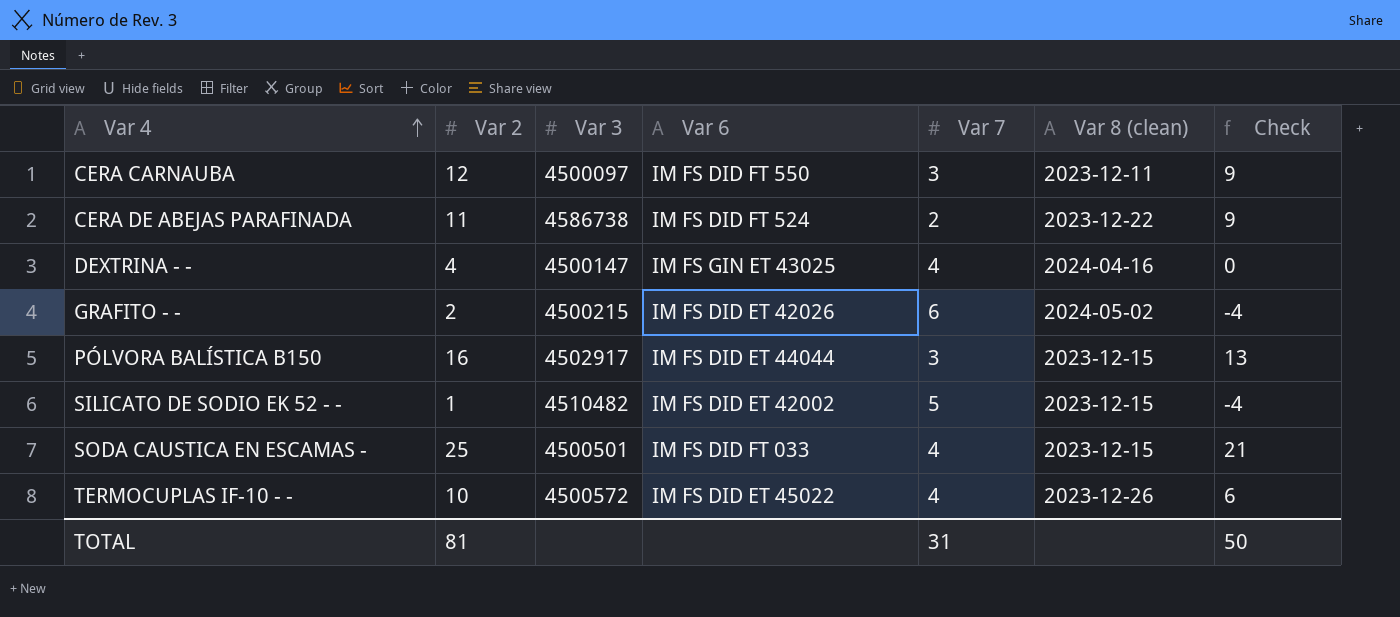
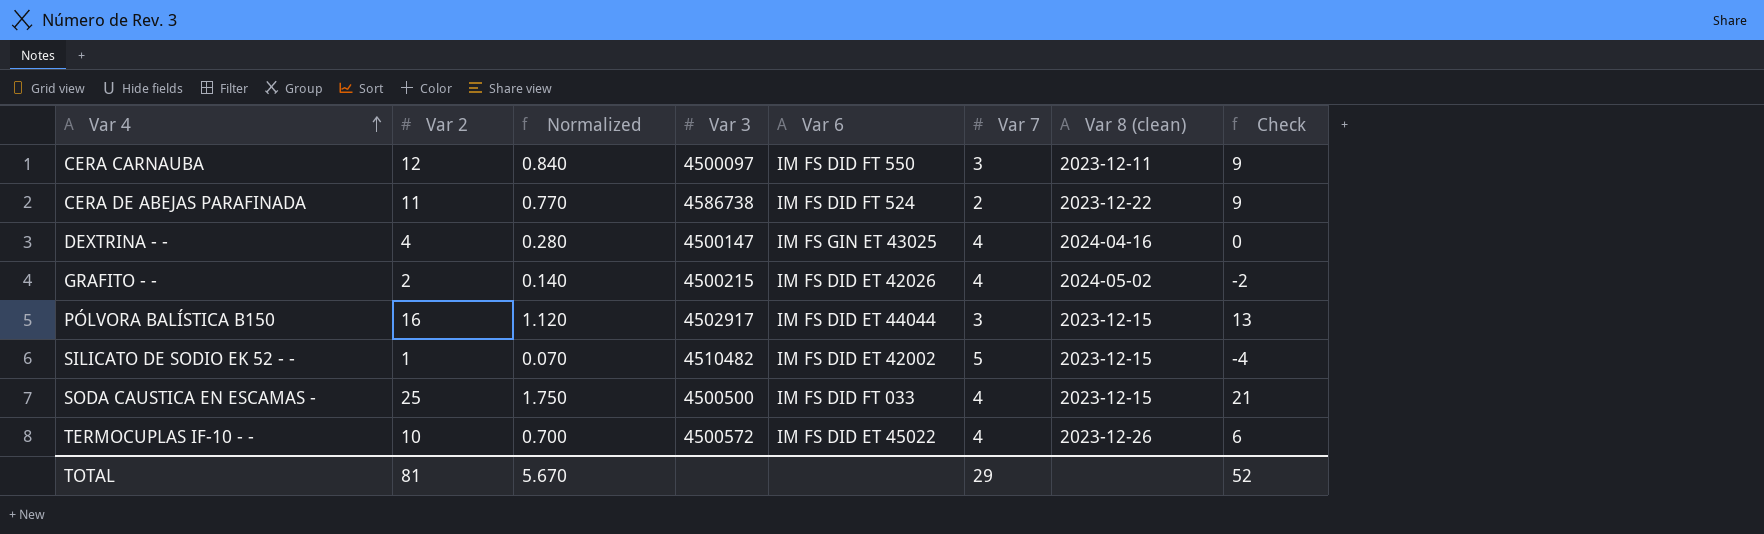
column Normalized | formula: none -> [Var 2] * 0.07
GRAFITO - - | Var 7: 6 -> 4
GRAFITO - - | Check: -4 -> -2
SODA CAUSTICA EN ESCAMAS - | Var 3: 4500501 -> 4500500
TOTAL | Var 7: 31 -> 29
TOTAL | Check: 50 -> 52

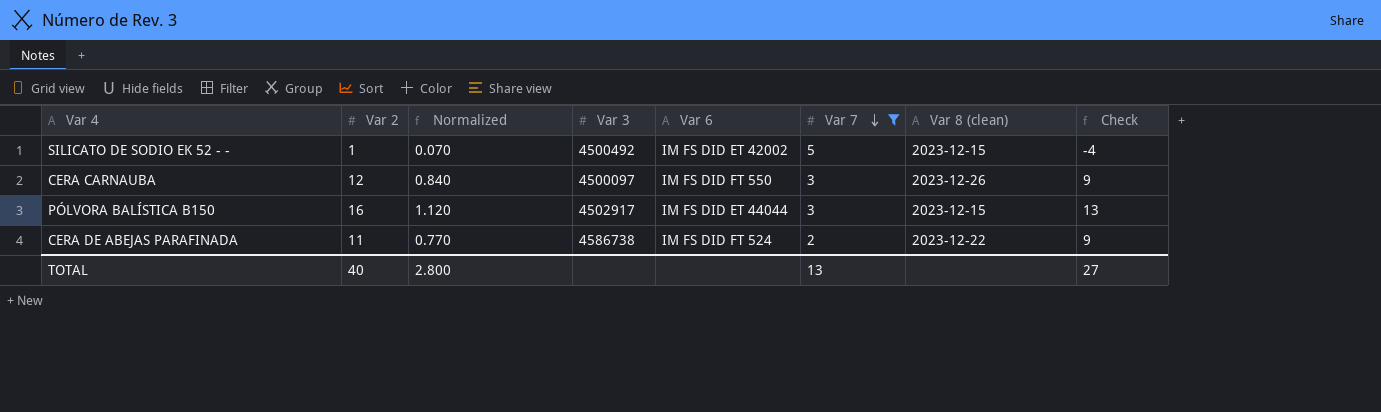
filter: none -> Var 7 != 4
row order: Var 4 ascending -> Var 7 descending
SILICATO DE SODIO EK 52 - - | Var 3: 4510482 -> 4500492
CERA CARNAUBA | Var 8 (clean): 2023-12-11 -> 2023-12-26
TOTAL | Var 2: 81 -> 40
TOTAL | Normalized: 5.670 -> 2.800
TOTAL | Var 7: 29 -> 13
TOTAL | Check: 52 -> 27

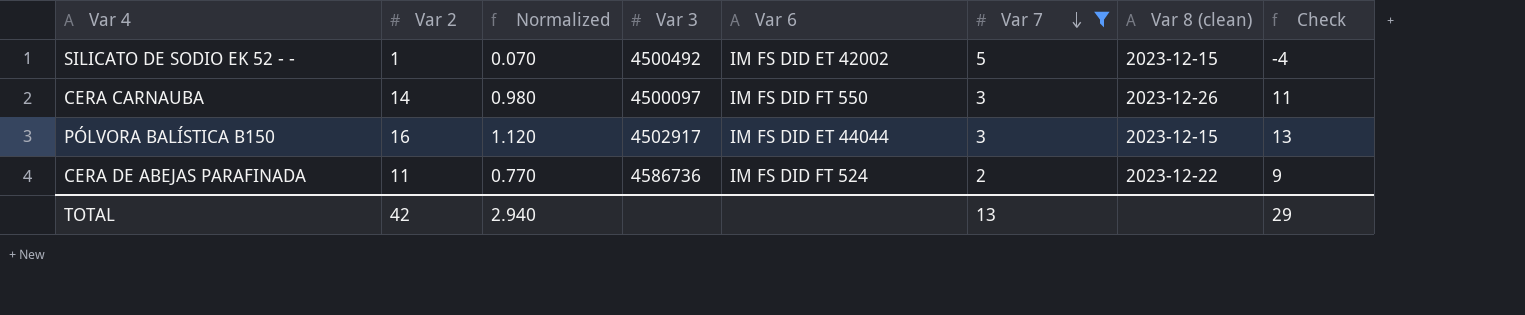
CERA CARNAUBA | Var 2: 12 -> 14
CERA CARNAUBA | Normalized: 0.840 -> 0.980
CERA CARNAUBA | Check: 9 -> 11
CERA DE ABEJAS PARAFINADA | Var 3: 4586738 -> 4586736
TOTAL | Var 2: 40 -> 42
TOTAL | Normalized: 2.800 -> 2.940
TOTAL | Check: 27 -> 29

